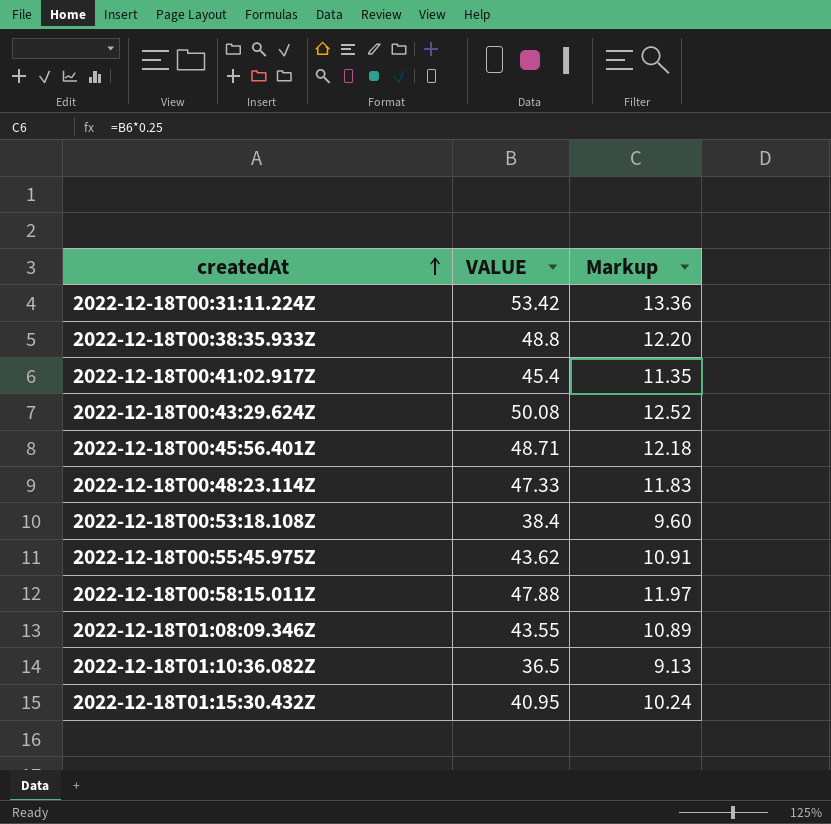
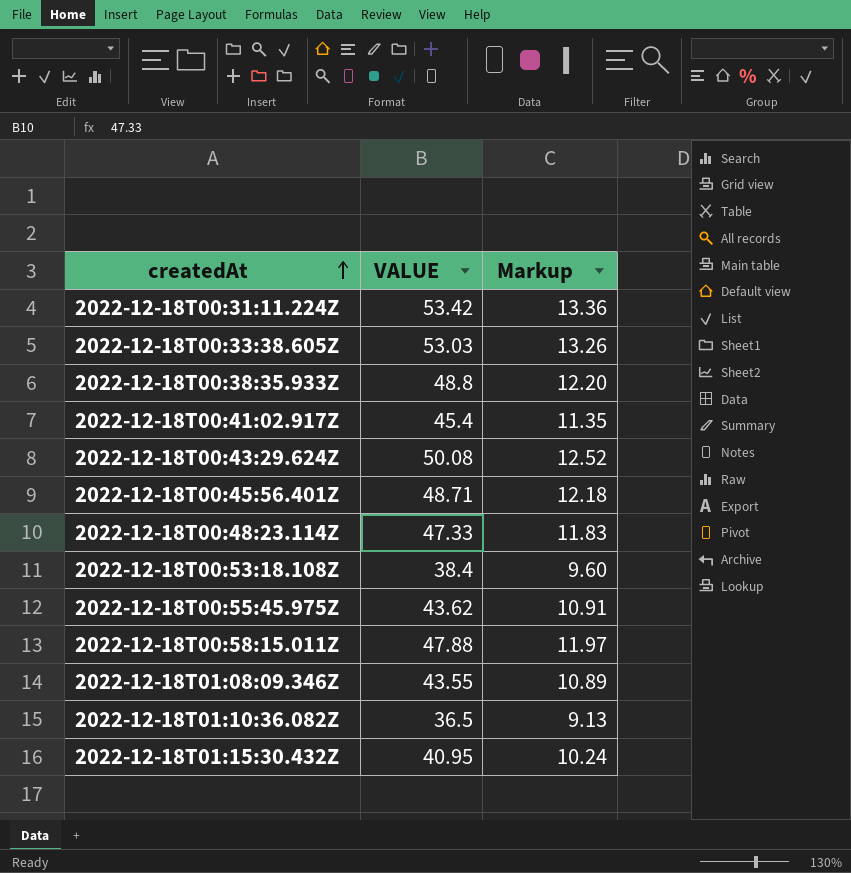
row 2022-12-18T00:33:38.605Z: none -> 53.03 | 13.26

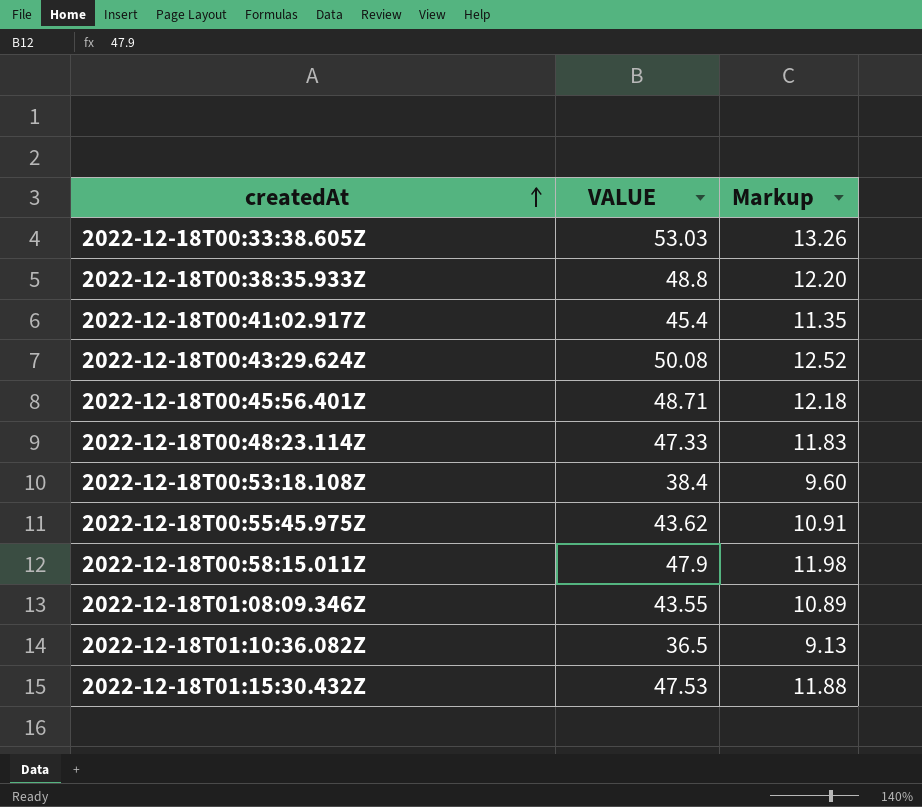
row 2022-12-18T00:31:11.224Z: 53.42 | 13.36 -> none
2022-12-18T00:58:15.011Z | VALUE: 47.88 -> 47.9
2022-12-18T00:58:15.011Z | Markup: 11.97 -> 11.98
2022-12-18T01:15:30.432Z | VALUE: 40.95 -> 47.53
2022-12-18T01:15:30.432Z | Markup: 10.24 -> 11.88

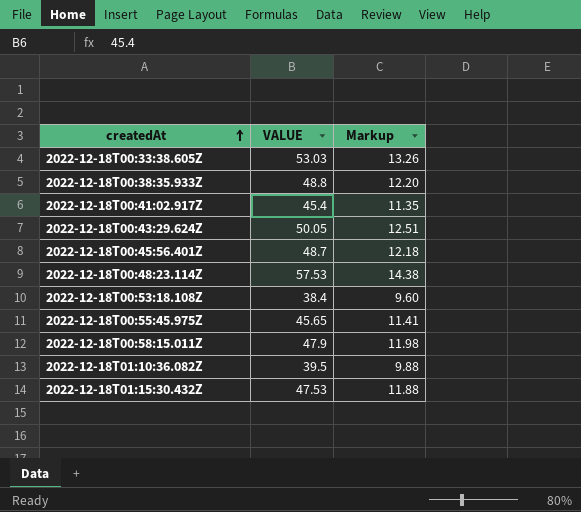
row 2022-12-18T01:08:09.346Z: 43.55 | 10.89 -> none
2022-12-18T00:43:29.624Z | VALUE: 50.08 -> 50.05
2022-12-18T00:43:29.624Z | Markup: 12.52 -> 12.51
2022-12-18T00:45:56.401Z | VALUE: 48.71 -> 48.7
2022-12-18T00:48:23.114Z | VALUE: 47.33 -> 57.53
2022-12-18T00:48:23.114Z | Markup: 11.83 -> 14.38
2022-12-18T00:55:45.975Z | VALUE: 43.62 -> 45.65
2022-12-18T00:55:45.975Z | Markup: 10.91 -> 11.41
2022-12-18T01:10:36.082Z | VALUE: 36.5 -> 39.5
2022-12-18T01:10:36.082Z | Markup: 9.13 -> 9.88

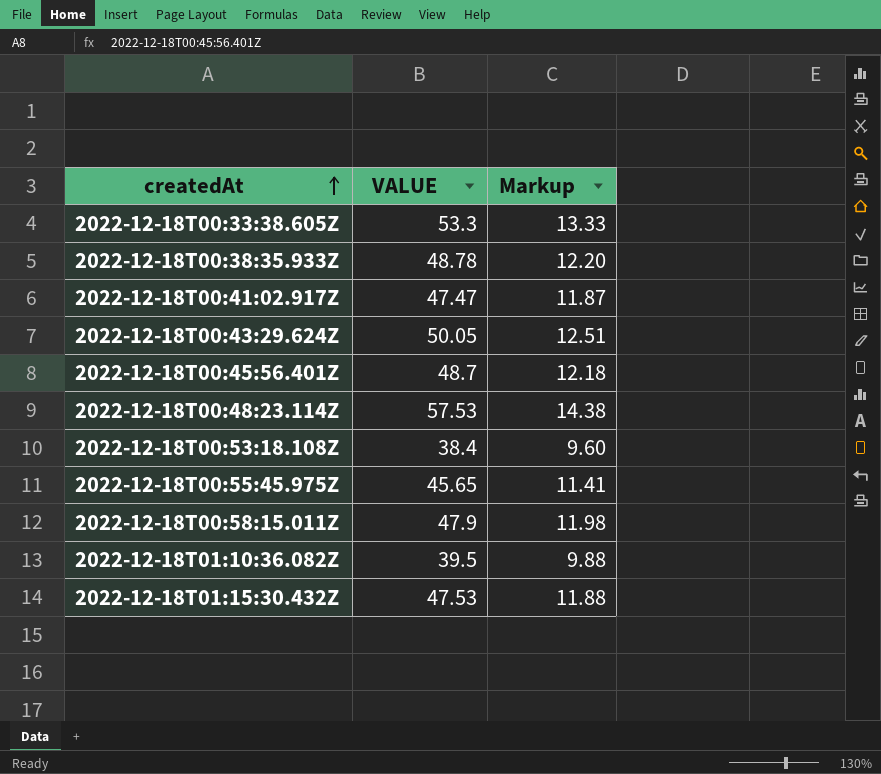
2022-12-18T00:33:38.605Z | VALUE: 53.03 -> 53.3
2022-12-18T00:33:38.605Z | Markup: 13.26 -> 13.33
2022-12-18T00:38:35.933Z | VALUE: 48.8 -> 48.78
2022-12-18T00:41:02.917Z | VALUE: 45.4 -> 47.47
2022-12-18T00:41:02.917Z | Markup: 11.35 -> 11.87

